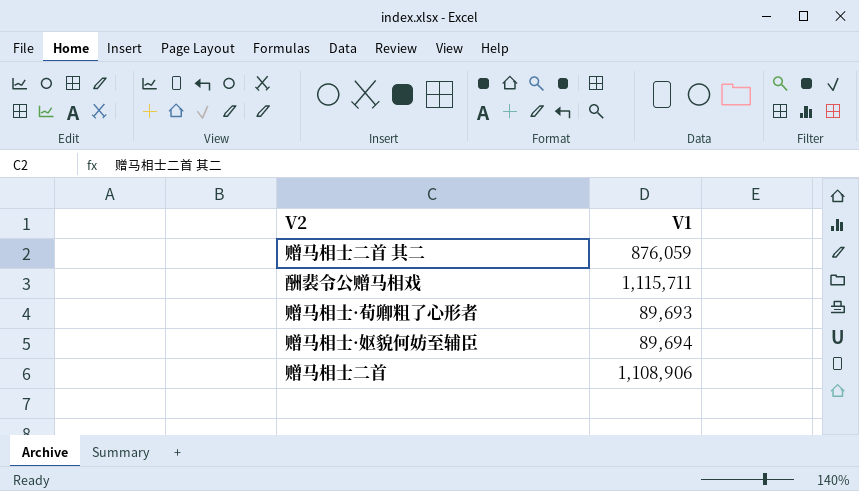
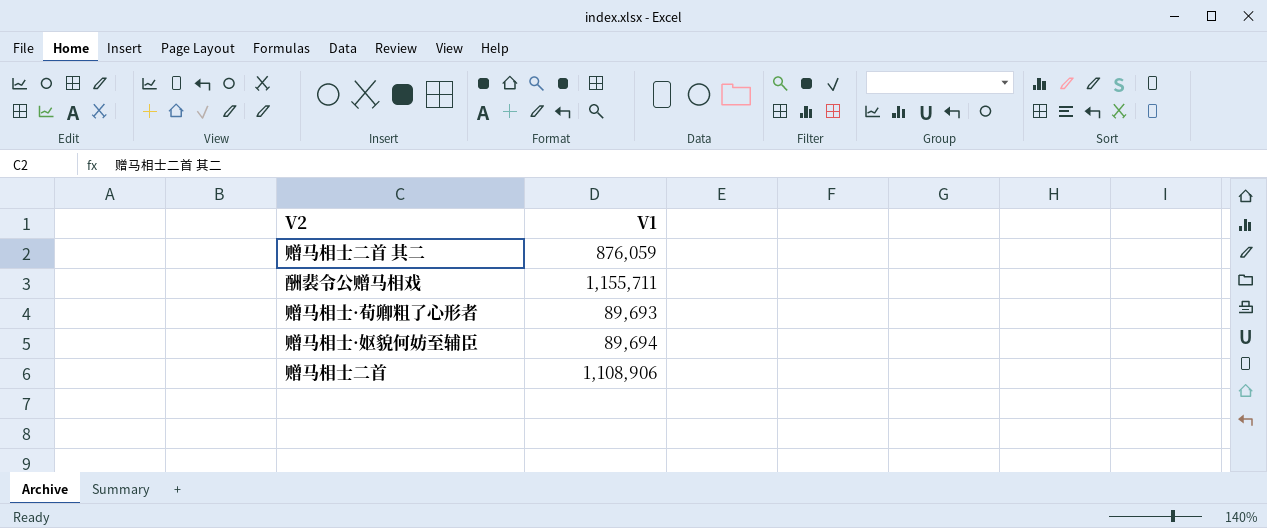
酬裴令公赠马相戏 | V1: 1,115,711 -> 1,155,711

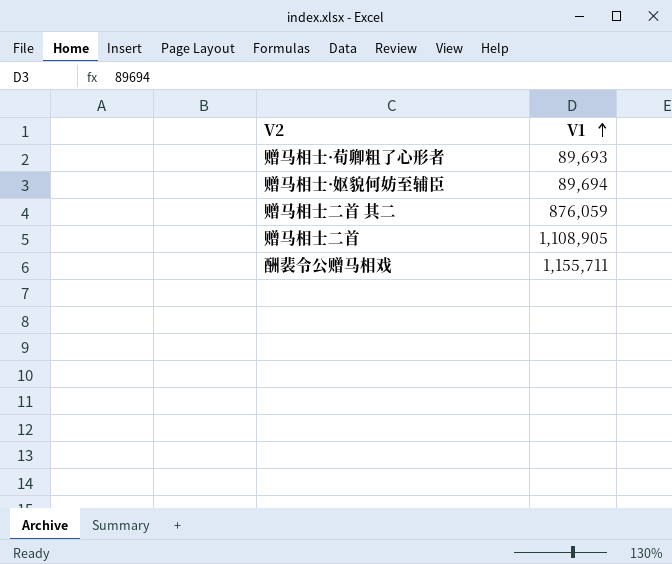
row order: none -> V1 ascending
赠马相士二首 | V1: 1,108,906 -> 1,108,905

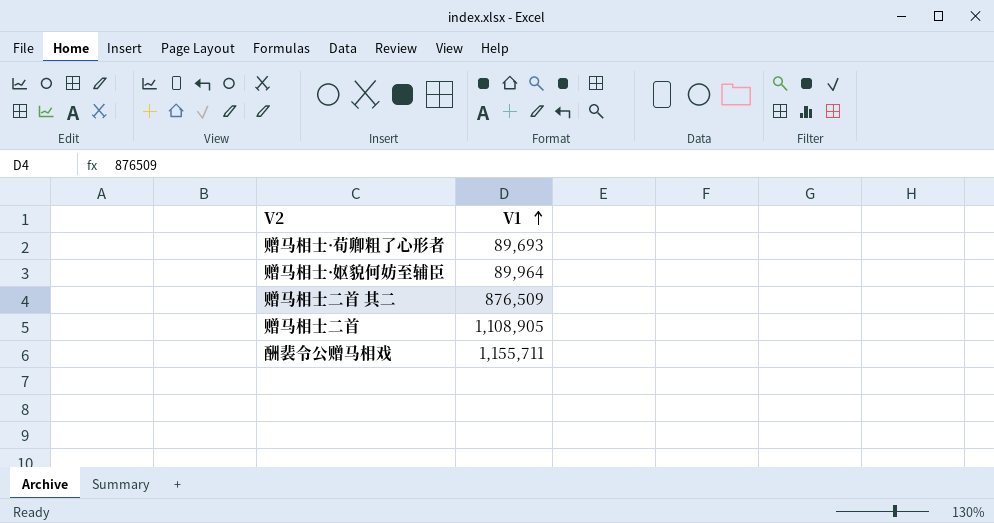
赠马相士·妪貌何妨至辅臣 | V1: 89,694 -> 89,964
赠马相士二首 其二 | V1: 876,059 -> 876,509

